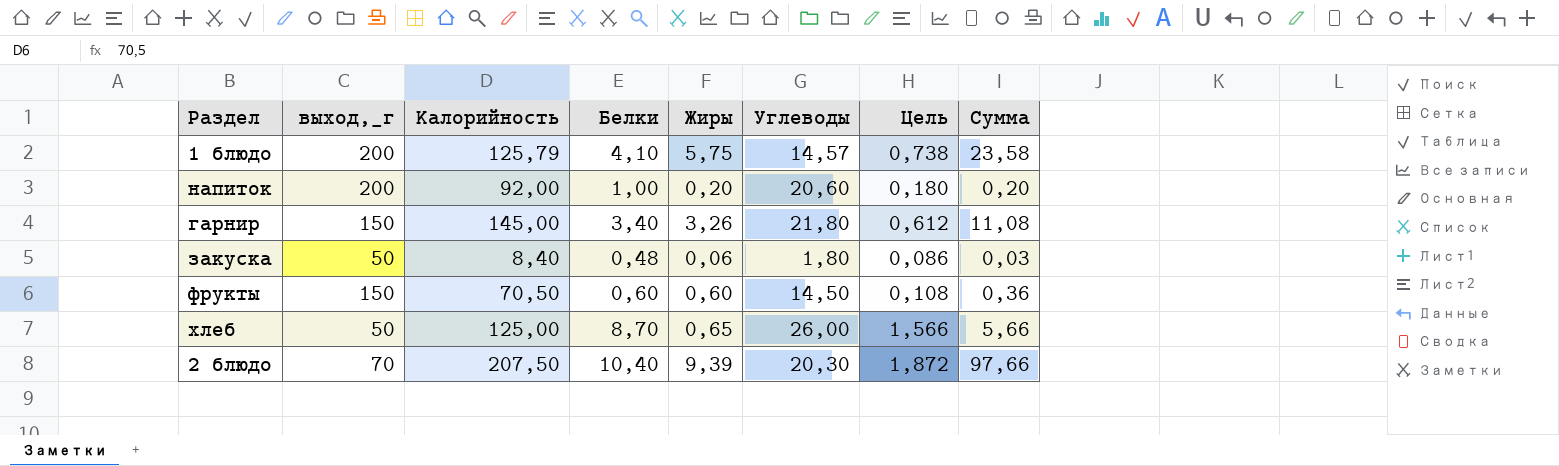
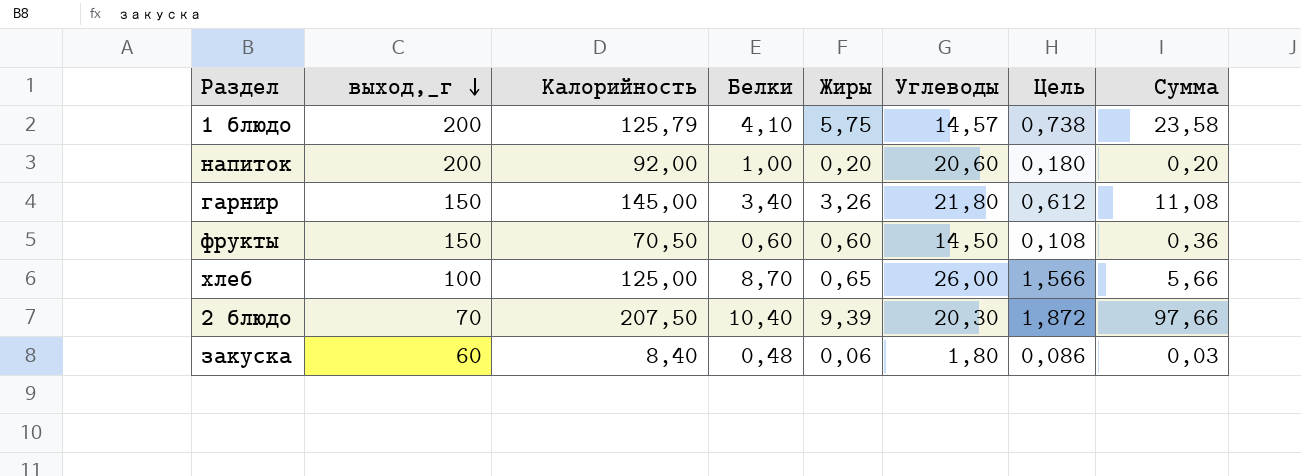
row order: none -> выход,_г descending
хлеб | выход,_г: 50 -> 100
закуска | выход,_г: 50 -> 60

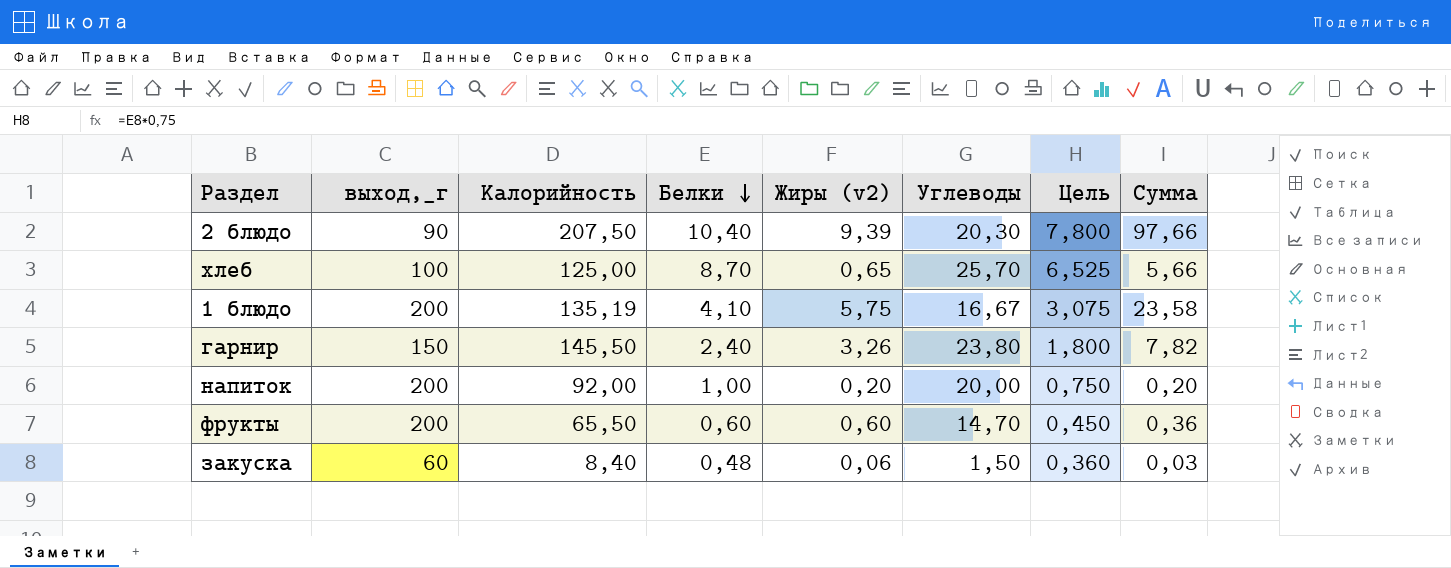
row order: выход,_г descending -> Белки descending
column name: Жиры -> Жиры (v2)
column Цель | formula: [Белки] * 0,18 -> [Белки] * 0,75
2 блюдо | выход,_г: 70 -> 90
хлеб | Углеводы: 26,00 -> 25,70
1 блюдо | Калорийность: 125,79 -> 135,19
1 блюдо | Углеводы: 14,57 -> 16,67
гарнир | Калорийность: 145,00 -> 145,50
гарнир | Белки: 3,40 -> 2,40
гарнир | Углеводы: 21,80 -> 23,80
гарнир | Сумма: 11,08 -> 7,82
напиток | Углеводы: 20,60 -> 20,00
фрукты | выход,_г: 150 -> 200
фрукты | Калорийность: 70,50 -> 65,50
фрукты | Углеводы: 14,50 -> 14,70
закуска | Углеводы: 1,80 -> 1,50

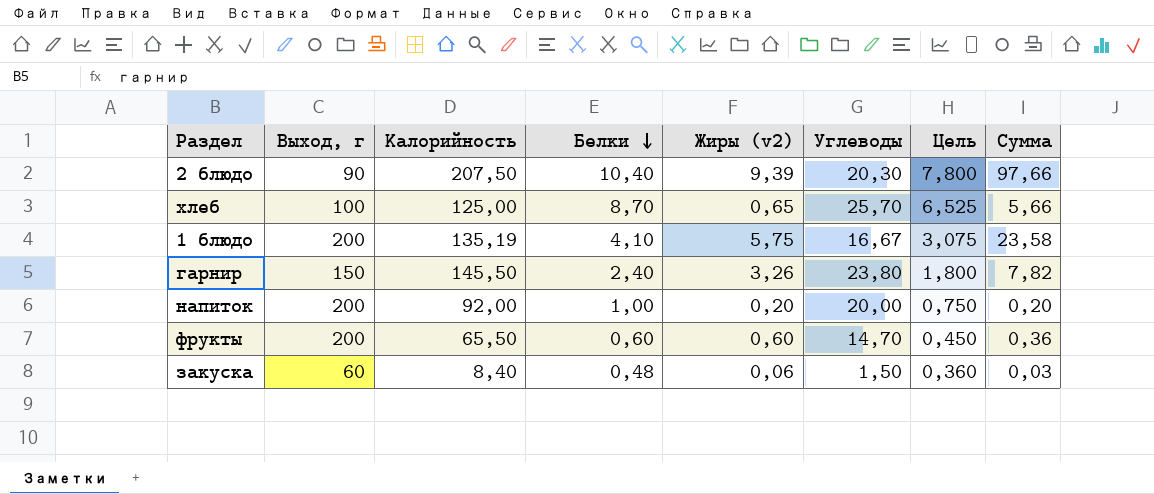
column name: выход,_г -> Выход, г

